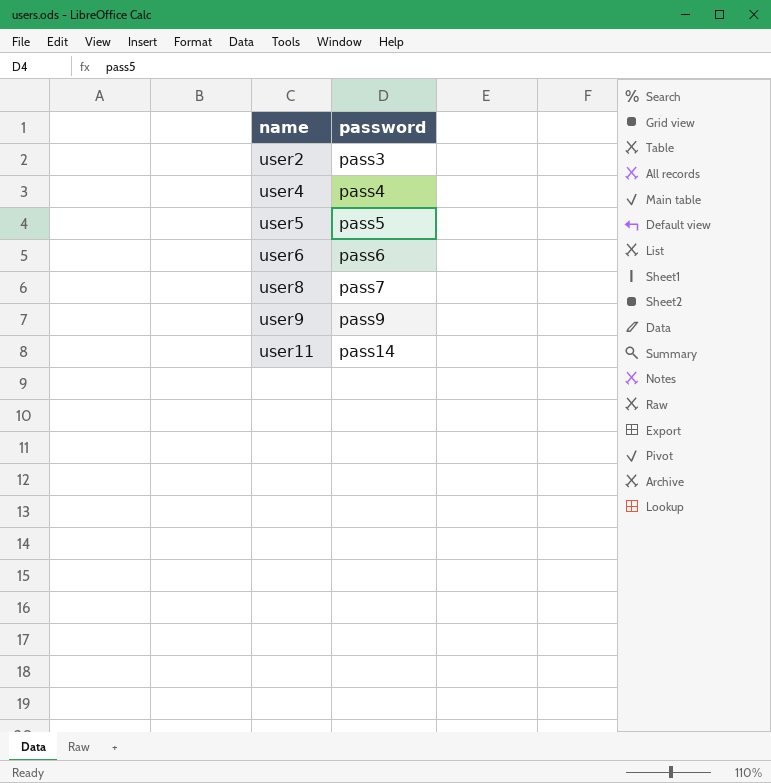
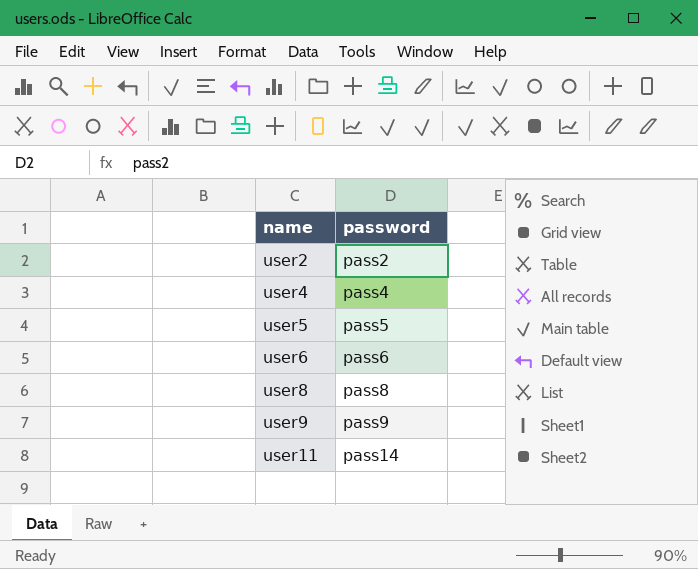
user2 | password: pass3 -> pass2
user8 | password: pass7 -> pass8

